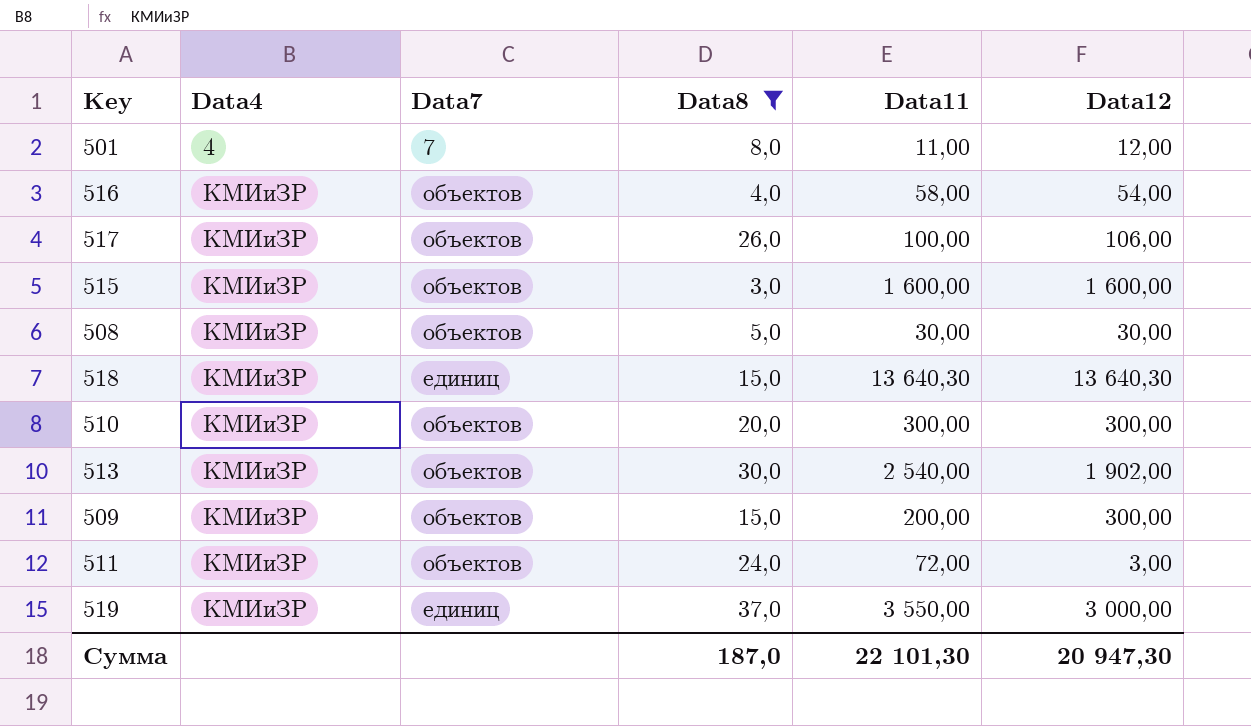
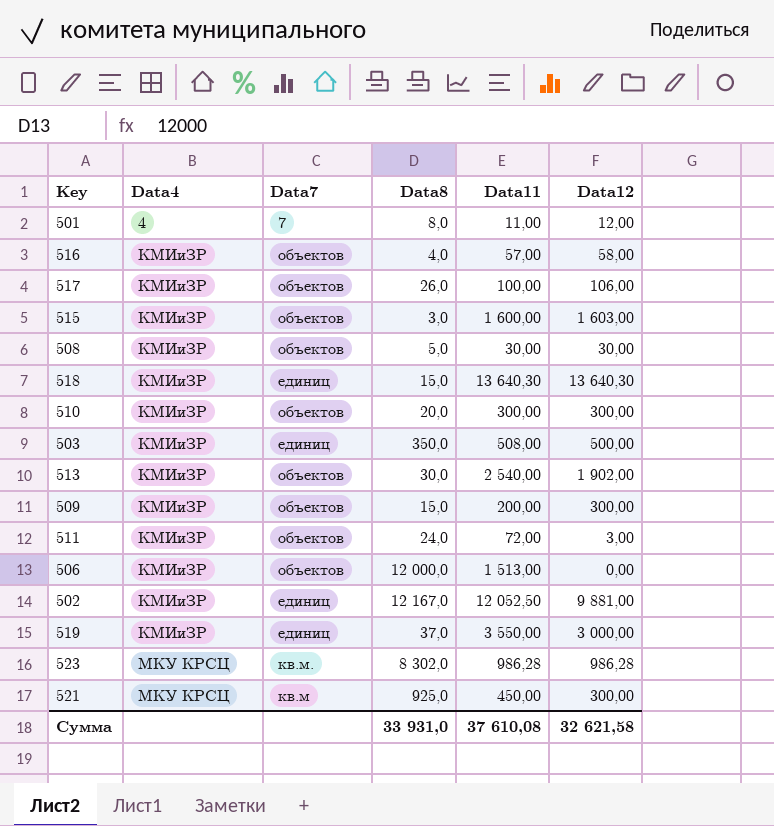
filter: Data8 <= 37,0 -> none
516 | Data11: 58,00 -> 57,00
516 | Data12: 54,00 -> 58,00
515 | Data12: 1 600,00 -> 1 603,00
Сумма | Data8: 187,0 -> 33 931,0
Сумма | Data11: 22 101,30 -> 37 610,08
Сумма | Data12: 20 947,30 -> 32 621,58

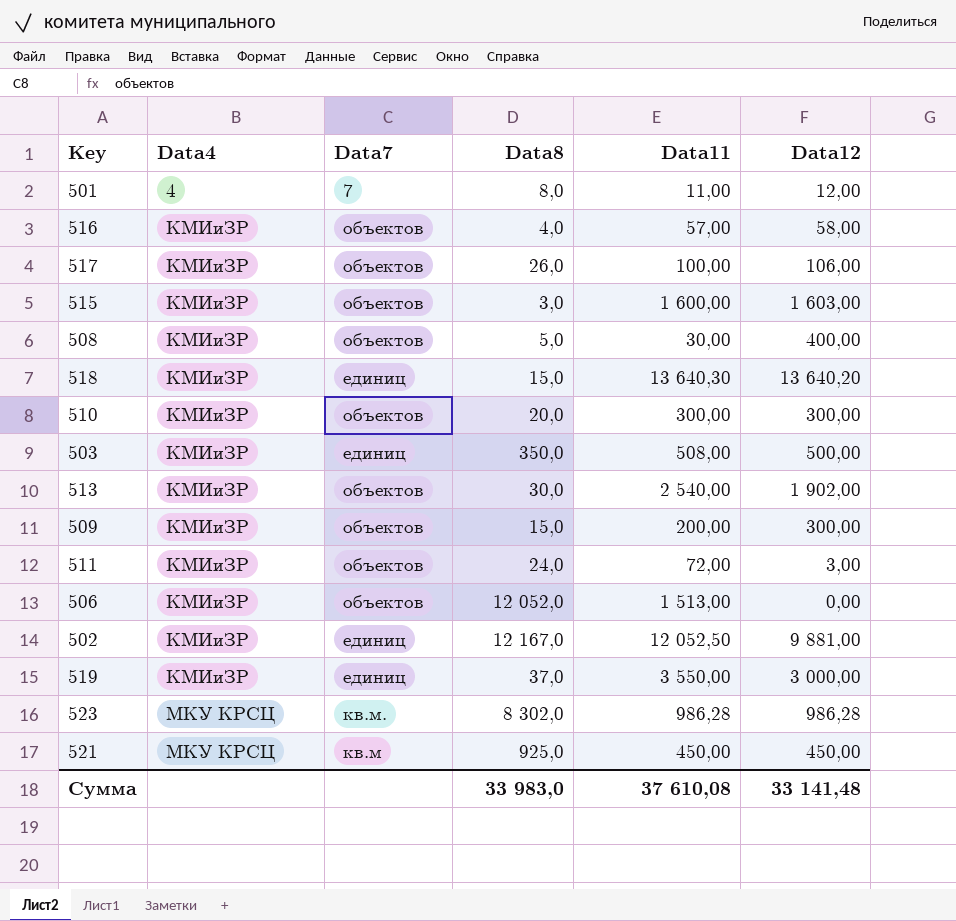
508 | Data12: 30,00 -> 400,00
518 | Data12: 13 640,30 -> 13 640,20
506 | Data8: 12 000,0 -> 12 052,0
521 | Data12: 300,00 -> 450,00
Сумма | Data8: 33 931,0 -> 33 983,0
Сумма | Data12: 32 621,58 -> 33 141,48

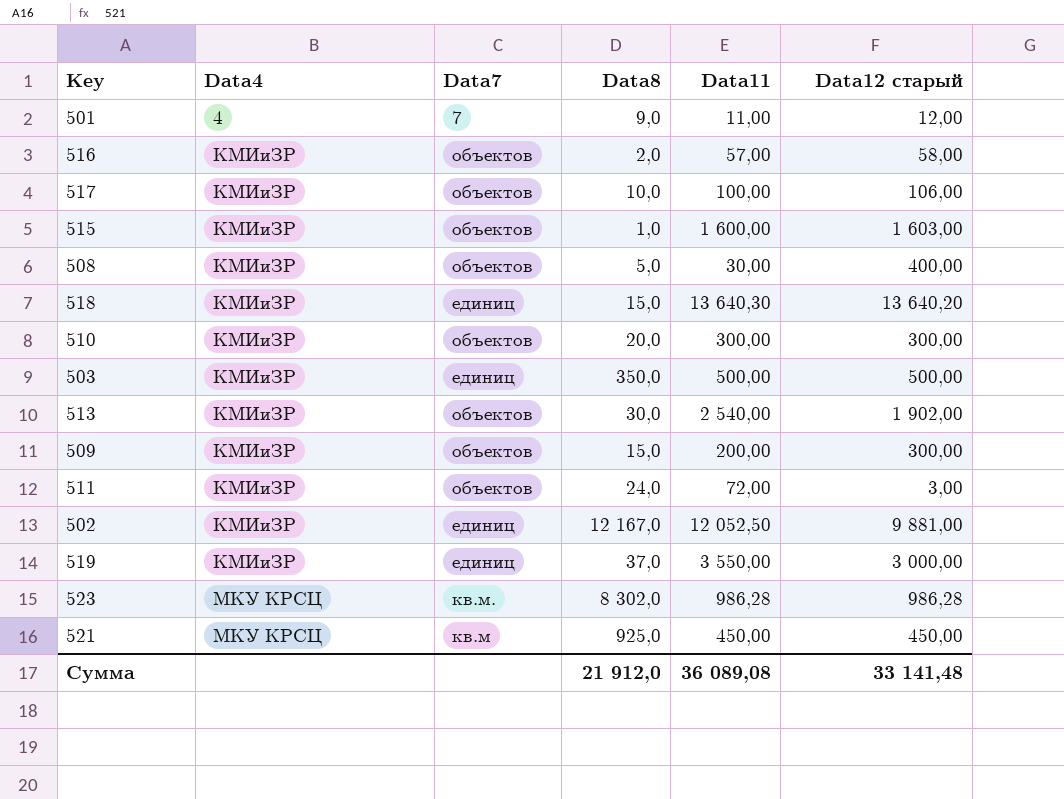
column name: Data12 -> Data12 старый
row 506: КМИиЗР | объектов | 12 052,0 | 1 513,00 | 0,00 -> none
501 | Data8: 8,0 -> 9,0
516 | Data8: 4,0 -> 2,0
517 | Data8: 26,0 -> 10,0
515 | Data8: 3,0 -> 1,0
503 | Data11: 508,00 -> 500,00
Сумма | Data8: 33 983,0 -> 21 912,0
Сумма | Data11: 37 610,08 -> 36 089,08

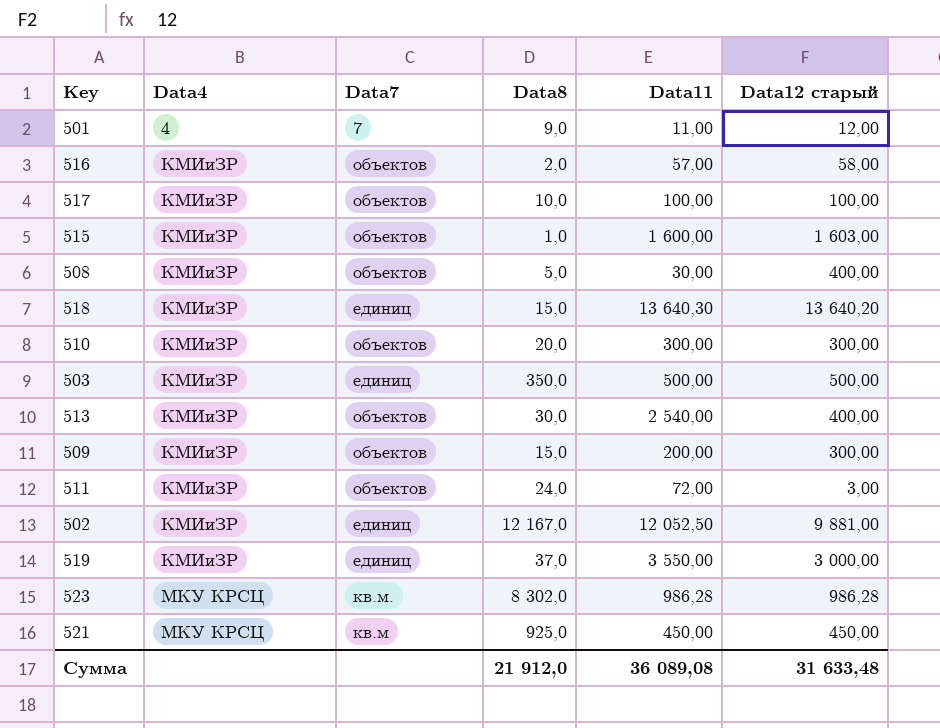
517 | Data12 старый: 106,00 -> 100,00
513 | Data12 старый: 1 902,00 -> 400,00
Сумма | Data12 старый: 33 141,48 -> 31 633,48

